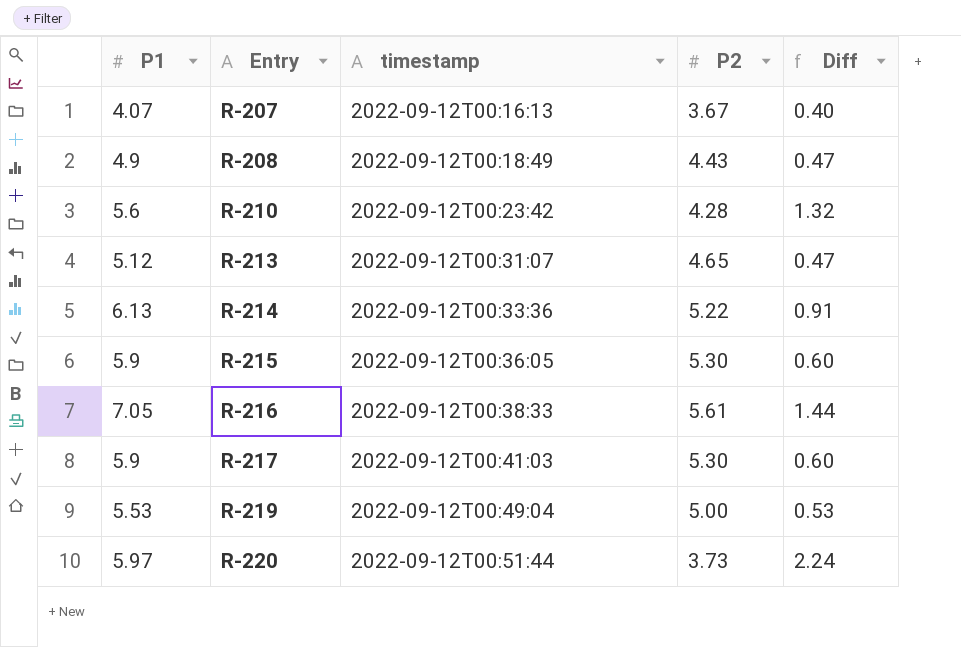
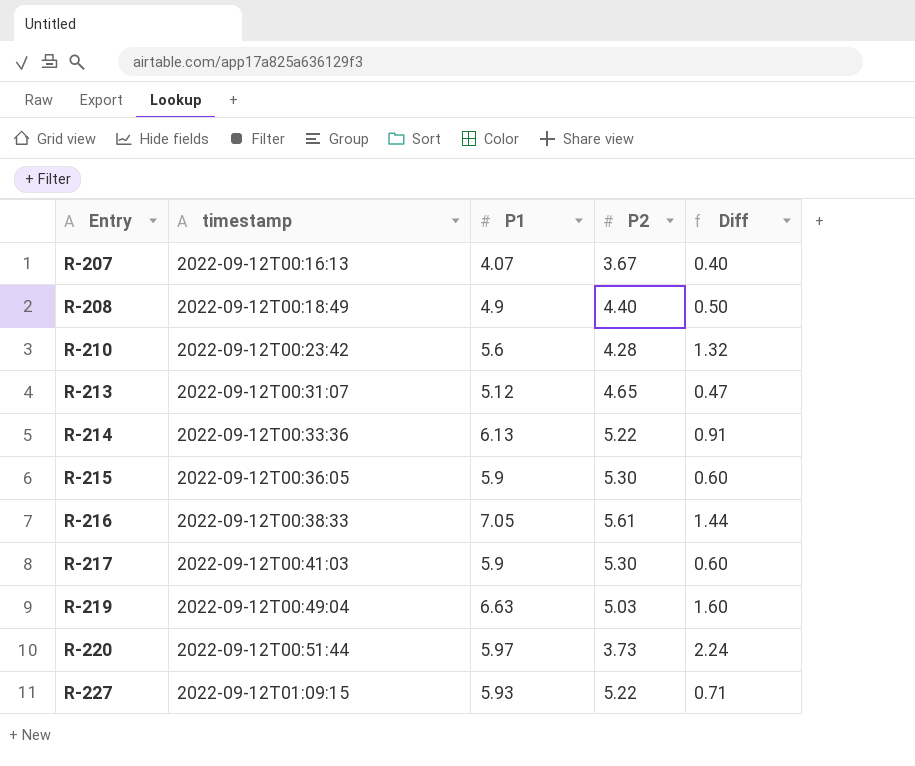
column P1 | position: 1 -> 3
R-208 | P2: 4.43 -> 4.40
R-208 | Diff: 0.47 -> 0.50
R-219 | P1: 5.53 -> 6.63
R-219 | P2: 5.00 -> 5.03
R-219 | Diff: 0.53 -> 1.60
row R-227: none -> 2022-09-12T01:09:15 | 5.93 | 5.22 | 0.71

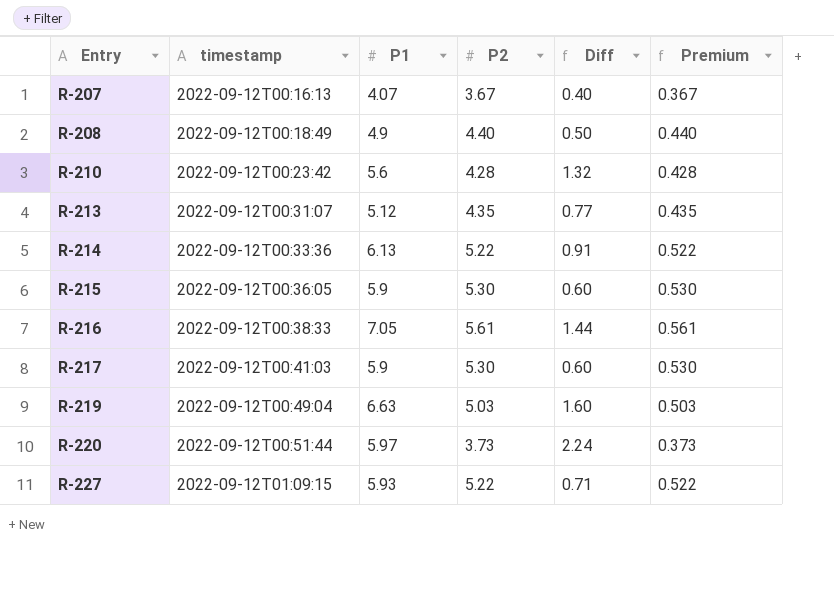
column Premium | formula: none -> [P2] * 0.1
R-213 | P2: 4.65 -> 4.35
R-213 | Diff: 0.47 -> 0.77

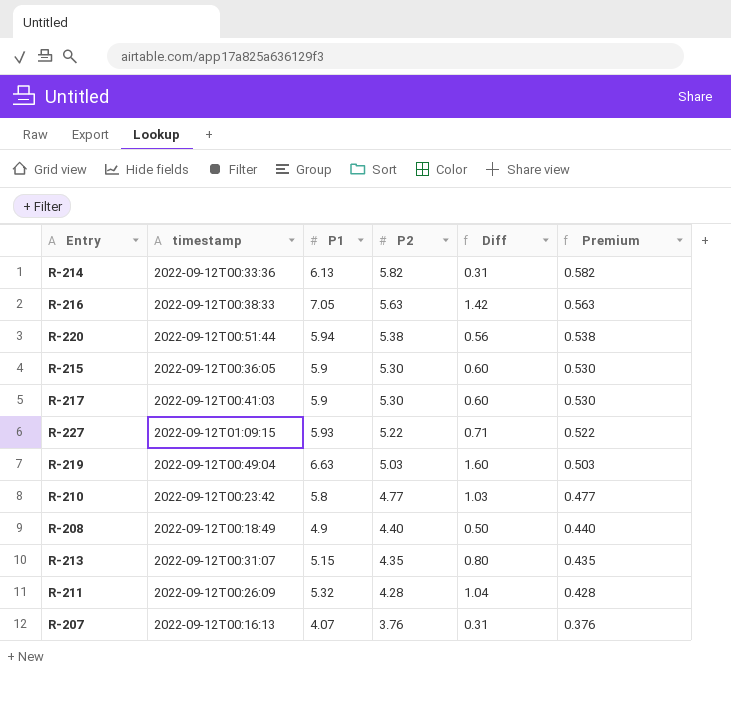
row order: Entry ascending -> P2 descending
R-214 | P2: 5.22 -> 5.82
R-214 | Diff: 0.91 -> 0.31
R-214 | Premium: 0.522 -> 0.582
R-216 | P2: 5.61 -> 5.63
R-216 | Diff: 1.44 -> 1.42
R-216 | Premium: 0.561 -> 0.563
R-220 | P1: 5.97 -> 5.94
R-220 | P2: 3.73 -> 5.38
R-220 | Diff: 2.24 -> 0.56
R-220 | Premium: 0.373 -> 0.538
R-210 | P1: 5.6 -> 5.8
R-210 | P2: 4.28 -> 4.77
R-210 | Diff: 1.32 -> 1.03
R-210 | Premium: 0.428 -> 0.477
R-213 | P1: 5.12 -> 5.15
R-213 | Diff: 0.77 -> 0.80
row R-211: none -> 2022-09-12T00:26:09 | 5.32 | 4.28 | 1.04 | 0.428
R-207 | P2: 3.67 -> 3.76
R-207 | Diff: 0.40 -> 0.31
R-207 | Premium: 0.367 -> 0.376

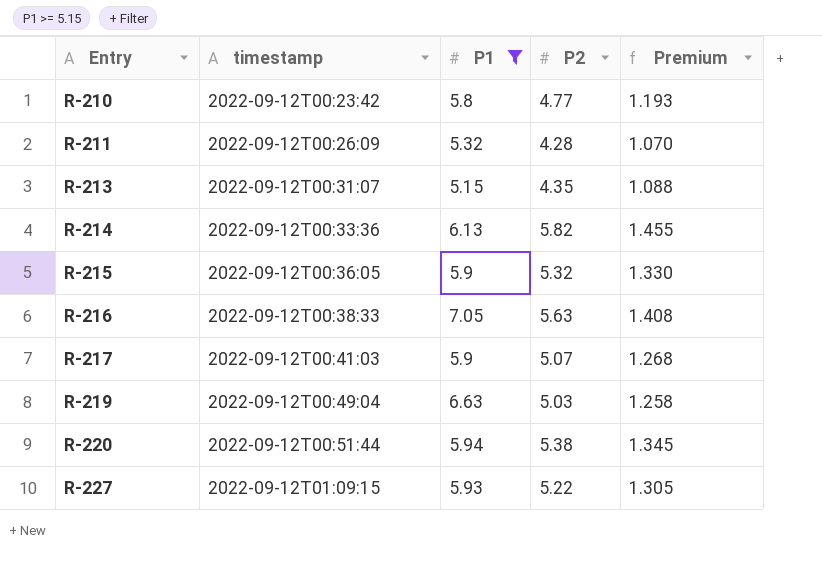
filter: none -> P1 >= 5.15
row order: P2 descending -> Entry ascending
column Diff | formula: [P1] - [P2] -> none
column Premium | formula: [P2] * 0.1 -> [P2] * 0.25
R-215 | P2: 5.30 -> 5.32
R-217 | P2: 5.30 -> 5.07

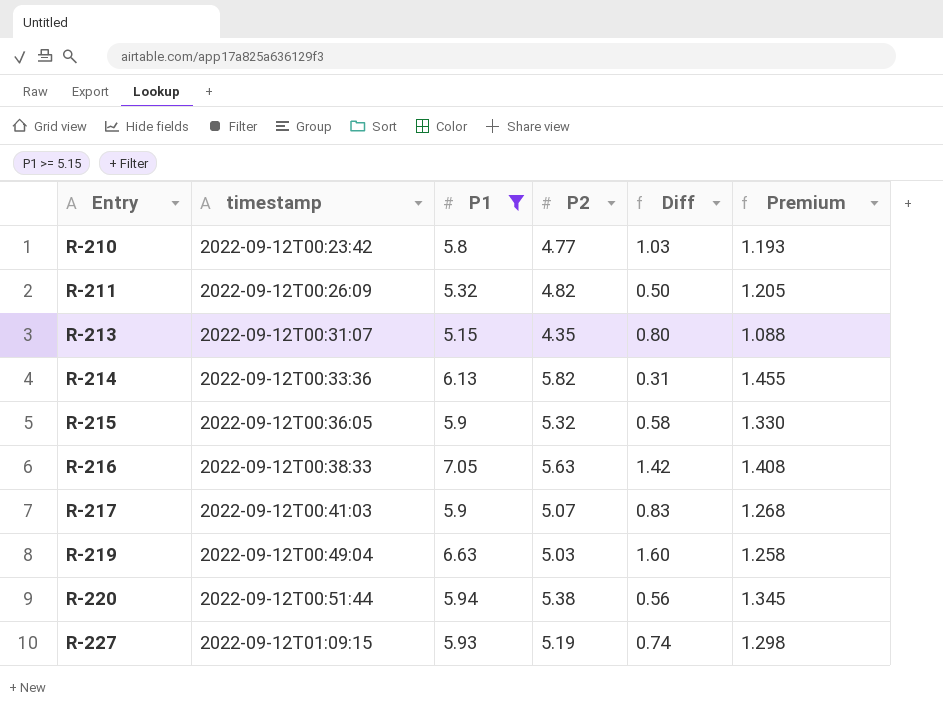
column Diff | formula: none -> [P1] - [P2]
R-211 | P2: 4.28 -> 4.82
R-211 | Premium: 1.070 -> 1.205
R-227 | P2: 5.22 -> 5.19
R-227 | Premium: 1.305 -> 1.298

